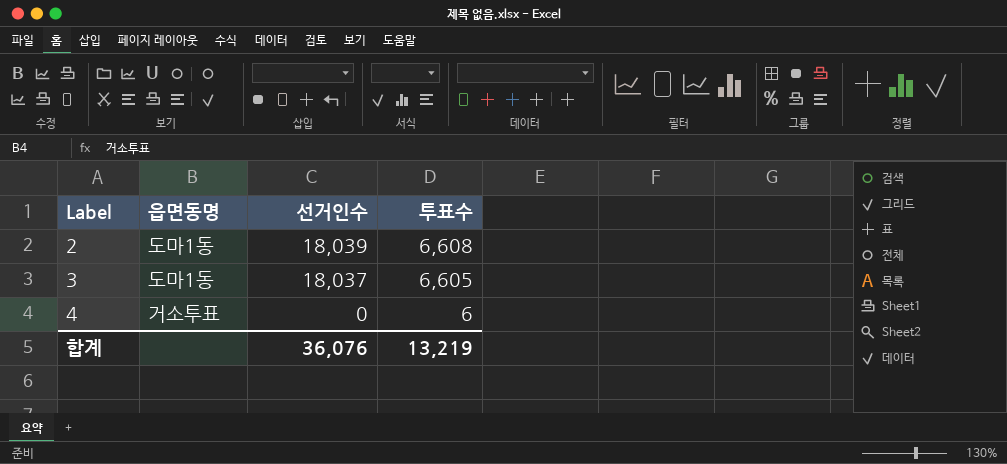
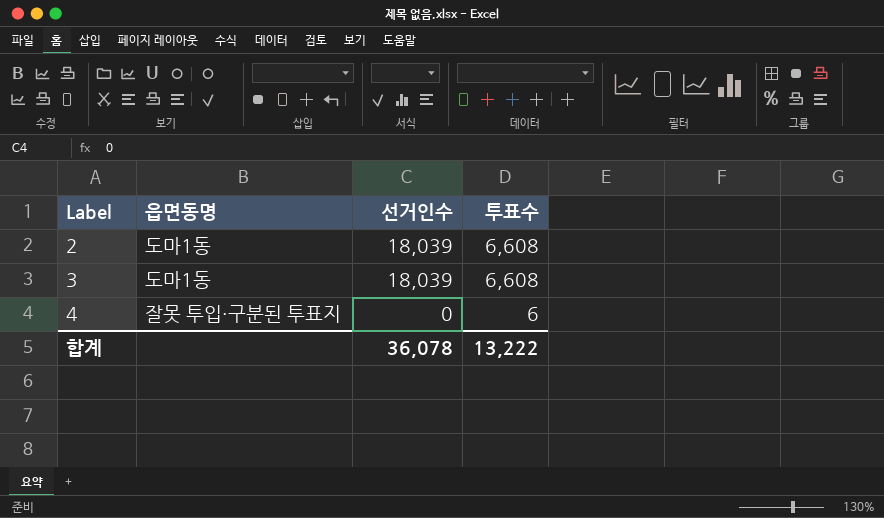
3 | 선거인수: 18,037 -> 18,039
3 | 투표수: 6,605 -> 6,608
4 | 읍면동명: 거소투표 -> 잘못 투입·구분된 투표지
합계 | 선거인수: 36,076 -> 36,078
합계 | 투표수: 13,219 -> 13,222

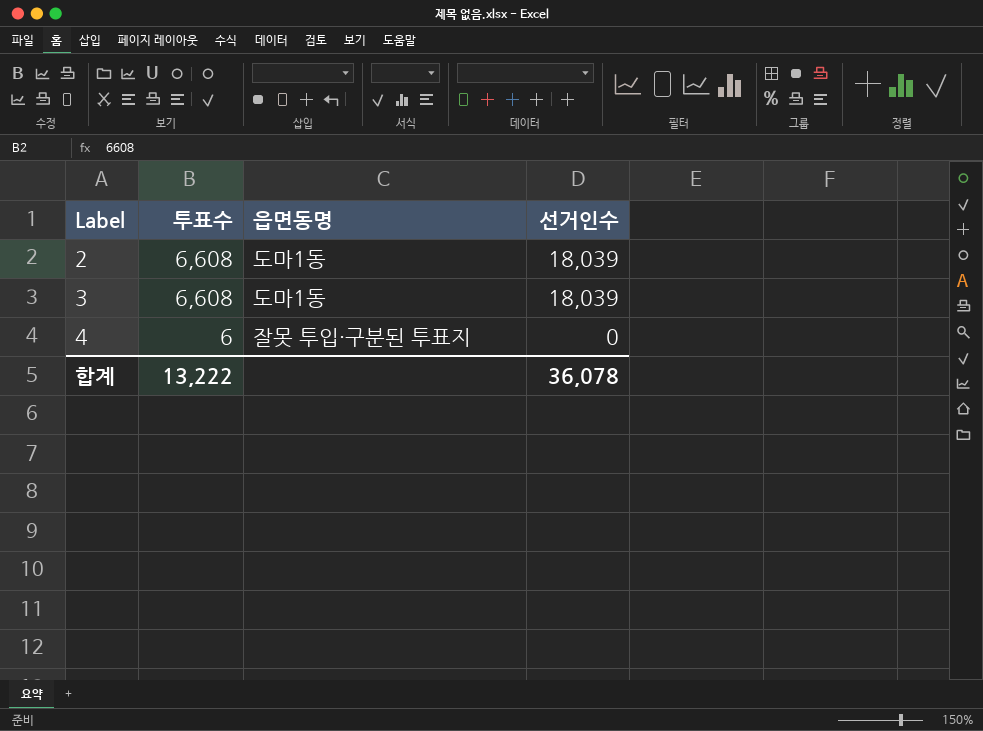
column 투표수 | position: 4 -> 2

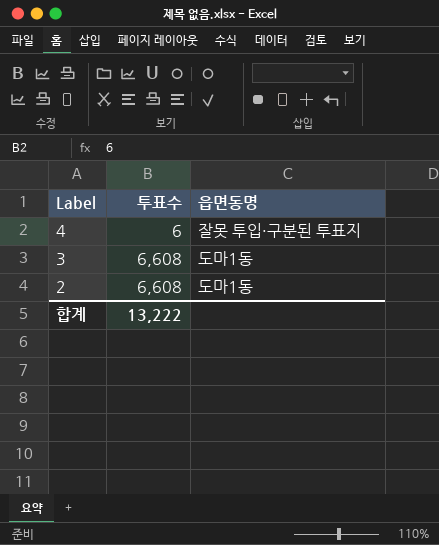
row order: Label ascending -> Label descending
column 선거인수 | position: 4 -> none

